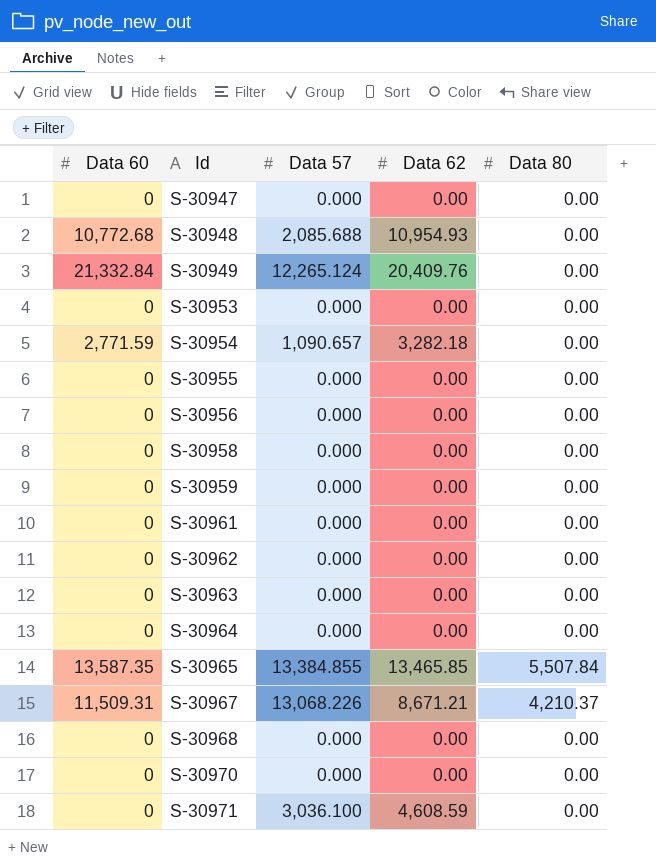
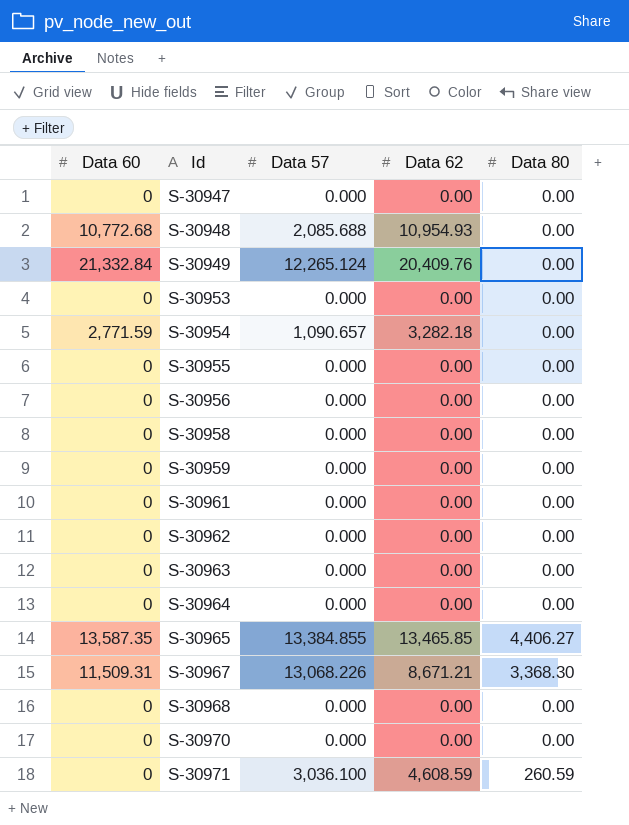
S-30965 | Data 80: 5,507.84 -> 4,406.27
S-30967 | Data 80: 4,210.37 -> 3,368.30
S-30971 | Data 80: 0.00 -> 260.59

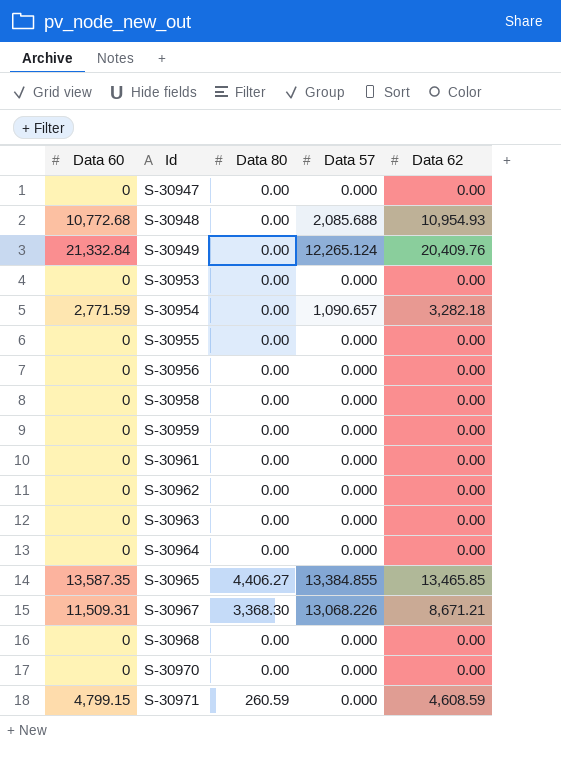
column Data 80 | position: 5 -> 3
S-30971 | Data 60: 0 -> 4,799.15
S-30971 | Data 57: 3,036.100 -> 0.000

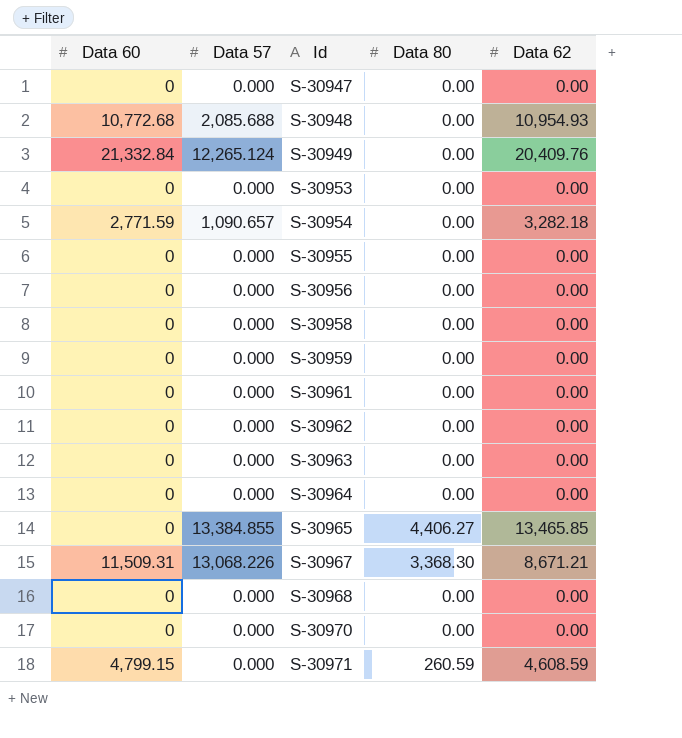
column Data 57 | position: 4 -> 2
S-30965 | Data 60: 13,587.35 -> 0

